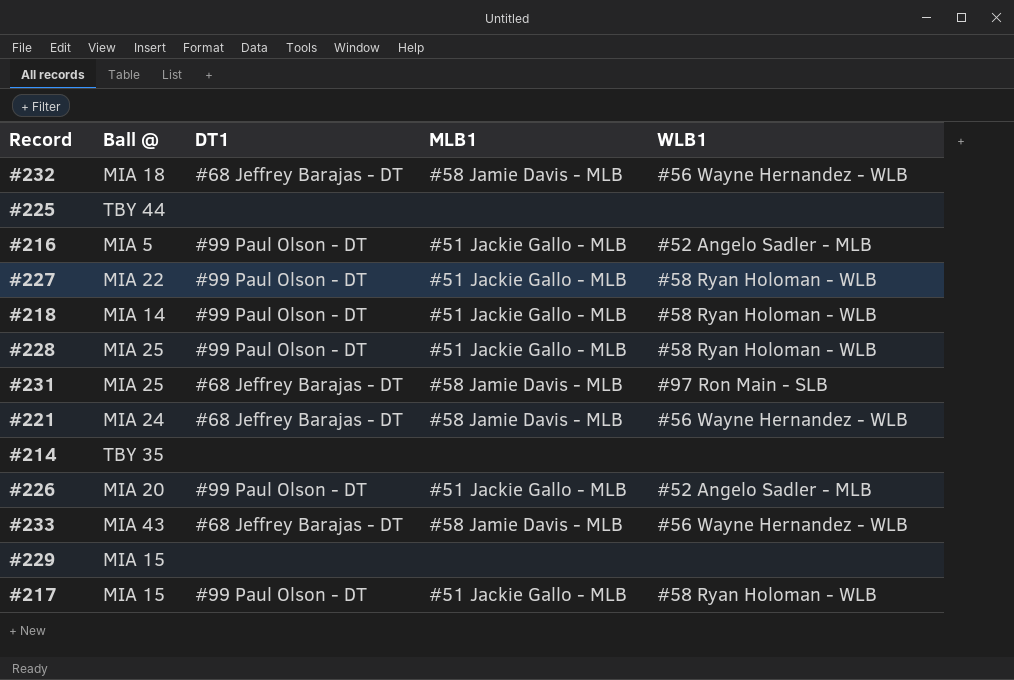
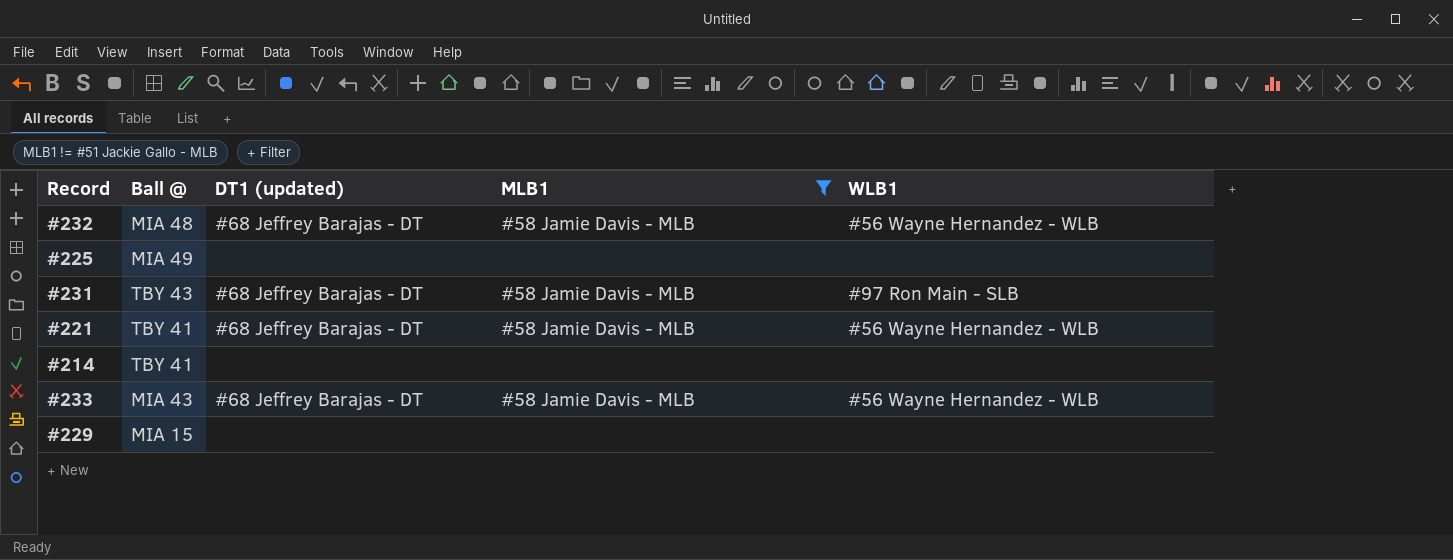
filter: none -> MLB1 != #51 Jackie Gallo - MLB
column name: DT1 -> DT1 (updated)
#232 | Ball @: MIA 18 -> MIA 48
#225 | Ball @: TBY 44 -> MIA 49
#231 | Ball @: MIA 25 -> TBY 43
#221 | Ball @: MIA 24 -> TBY 41
#214 | Ball @: TBY 35 -> TBY 41

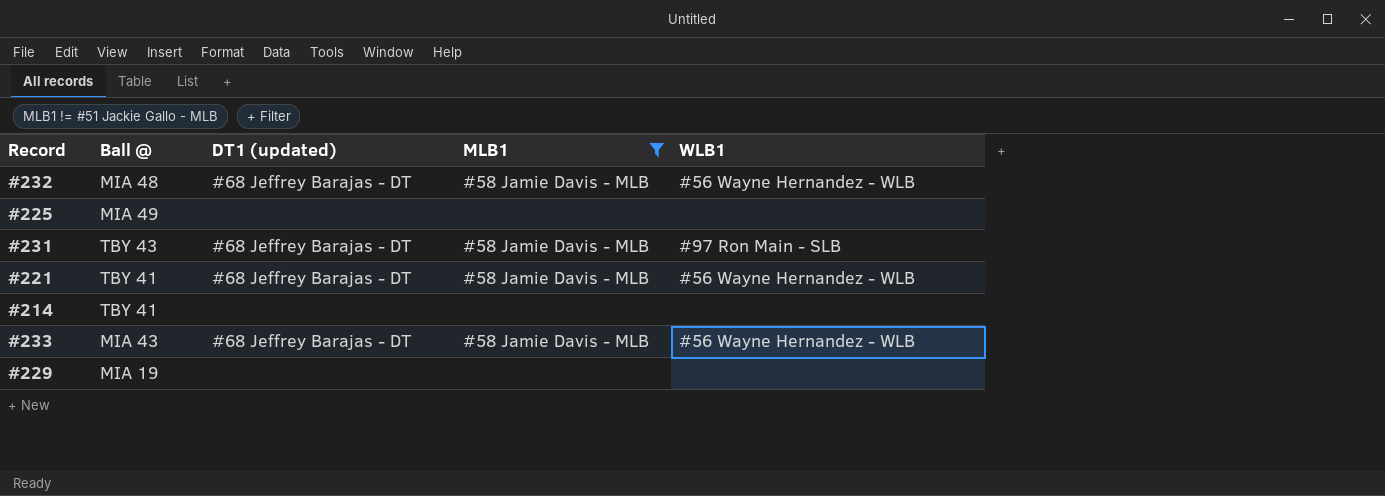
#229 | Ball @: MIA 15 -> MIA 19

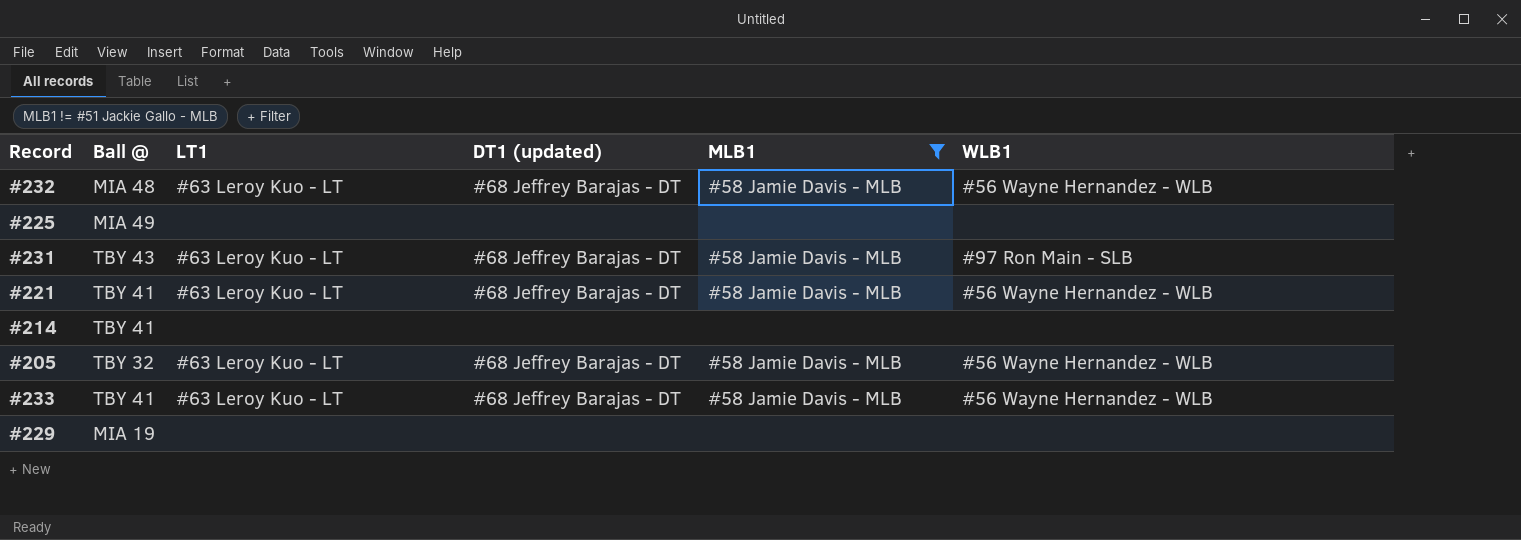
column LT1 | position: none -> 3
row #205: none -> TBY 32 | #63 Leroy Kuo - LT | #68 Jeffrey Barajas - DT | #58 Jamie Davis - MLB | #56 Wayne Hernandez - WLB
#233 | Ball @: MIA 43 -> TBY 41

